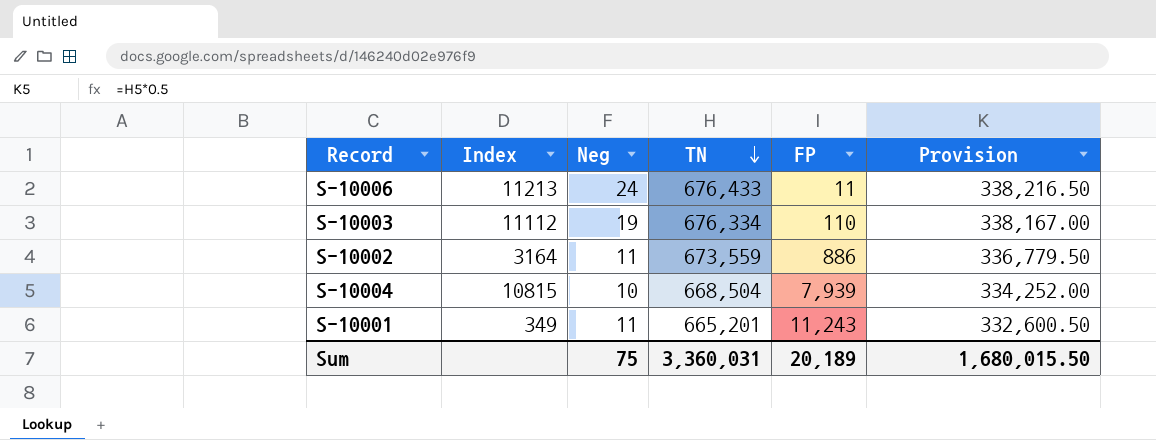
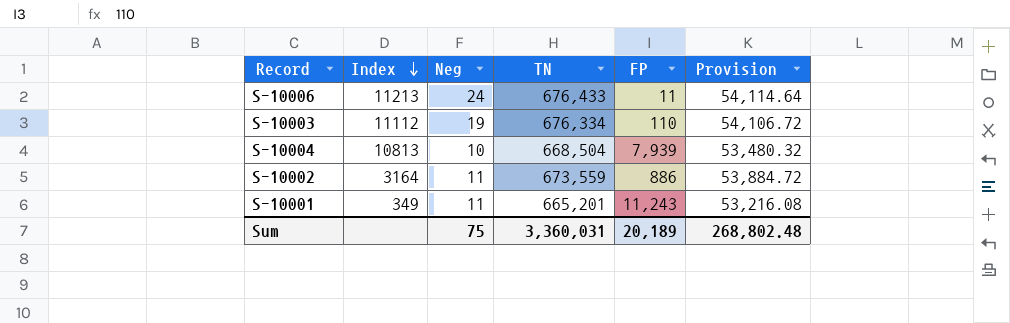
row order: TN descending -> Index descending
column Provision | formula: [TN] * 0.5 -> [TN] * 0.08
S-10004 | Index: 10815 -> 10813
Sum | Provision: 1,680,015.50 -> 268,802.48

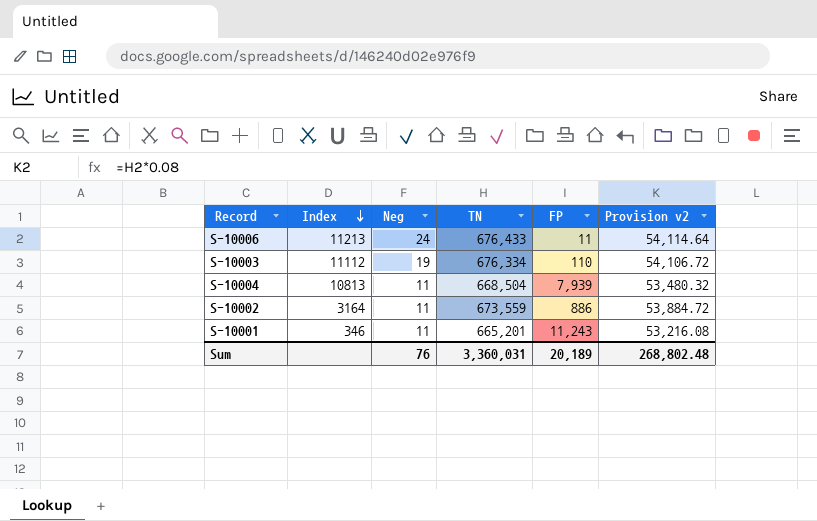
column name: Provision -> Provision v2
S-10004 | Neg: 10 -> 11
S-10001 | Index: 349 -> 346
Sum | Neg: 75 -> 76

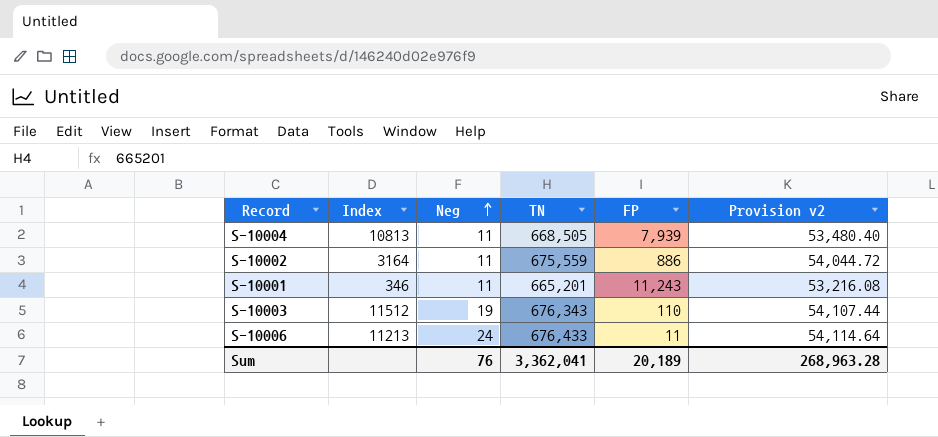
row order: Index descending -> Neg ascending
S-10004 | TN: 668,504 -> 668,505
S-10004 | Provision v2: 53,480.32 -> 53,480.40
S-10002 | TN: 673,559 -> 675,559
S-10002 | Provision v2: 53,884.72 -> 54,044.72
S-10003 | Index: 11112 -> 11512
S-10003 | TN: 676,334 -> 676,343
S-10003 | Provision v2: 54,106.72 -> 54,107.44
Sum | TN: 3,360,031 -> 3,362,041
Sum | Provision v2: 268,802.48 -> 268,963.28

